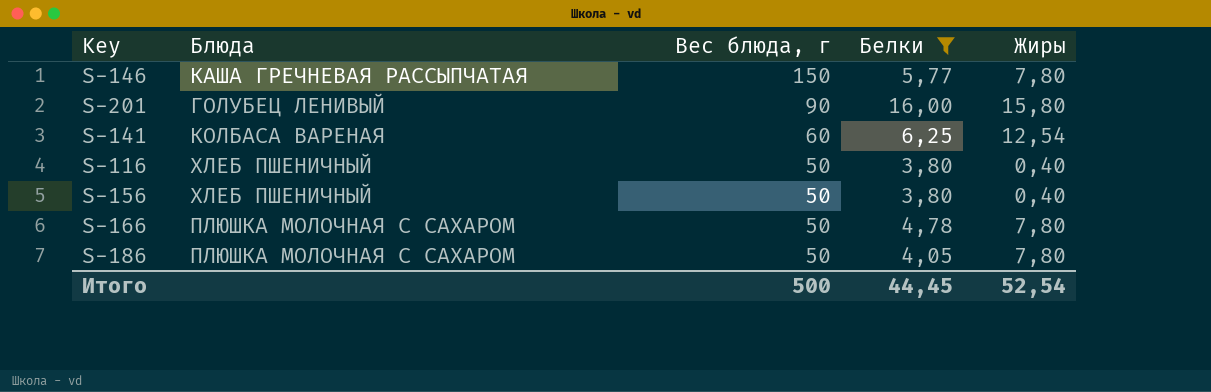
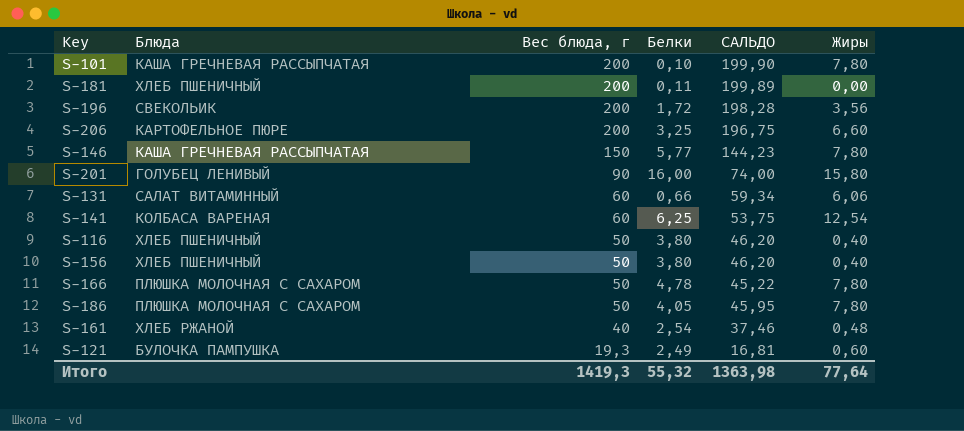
filter: Белки >= 3,80 -> none
column САЛЬДО | formula: none -> [Вес блюда, г] - [Белки]
Итого | Вес блюда, г: 500 -> 1419,3
Итого | Белки: 44,45 -> 55,32
Итого | Жиры: 52,54 -> 77,64

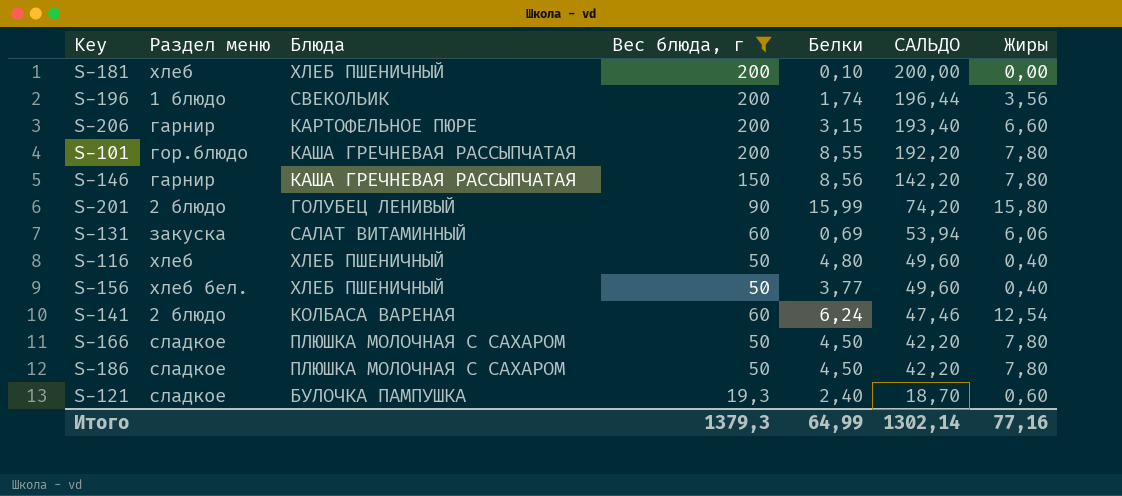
filter: none -> Вес блюда, г != 40
row order: Вес блюда, г descending -> САЛЬДО descending
column Раздел меню | position: none -> 2
column САЛЬДО | formula: [Вес блюда, г] - [Белки] -> [Вес блюда, г] - [Жиры]
S-181 | Белки: 0,11 -> 0,10
S-196 | Белки: 1,72 -> 1,74
S-206 | Белки: 3,25 -> 3,15
S-101 | Белки: 0,10 -> 8,55
S-146 | Белки: 5,77 -> 8,56
S-201 | Белки: 16,00 -> 15,99
S-131 | Белки: 0,66 -> 0,69
S-116 | Белки: 3,80 -> 4,80
S-156 | Белки: 3,80 -> 3,77
S-141 | Белки: 6,25 -> 6,24
S-166 | Белки: 4,78 -> 4,50
S-186 | Белки: 4,05 -> 4,50
S-121 | Белки: 2,49 -> 2,40
Итого | Вес блюда, г: 1419,3 -> 1379,3
Итого | Белки: 55,32 -> 64,99
Итого | САЛЬДО: 1363,98 -> 1302,14
Итого | Жиры: 77,64 -> 77,16

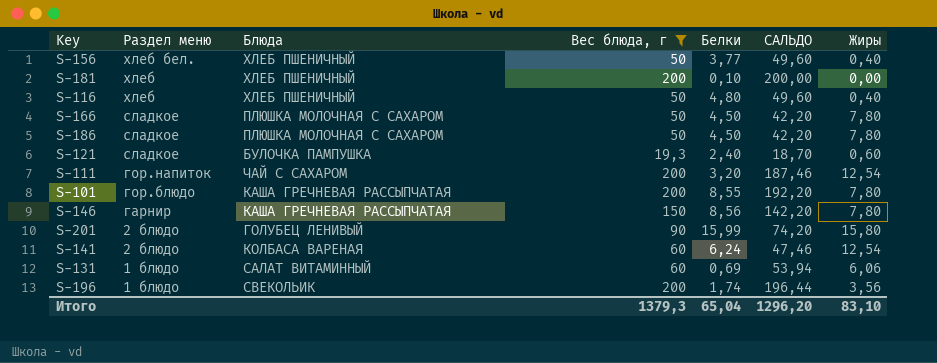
row order: САЛЬДО descending -> Раздел меню descending
row S-206: гарнир | КАРТОФЕЛЬНОЕ ПЮРЕ | 200 | 3,15 | 193,40 | 6,60 -> none
row S-111: none -> гор.напиток | ЧАЙ С САХАРОМ | 200 | 3,20 | 187,46 | 12,54
S-131 | Раздел меню: закуска -> 1 блюдо
Итого | Белки: 64,99 -> 65,04
Итого | САЛЬДО: 1302,14 -> 1296,20
Итого | Жиры: 77,16 -> 83,10

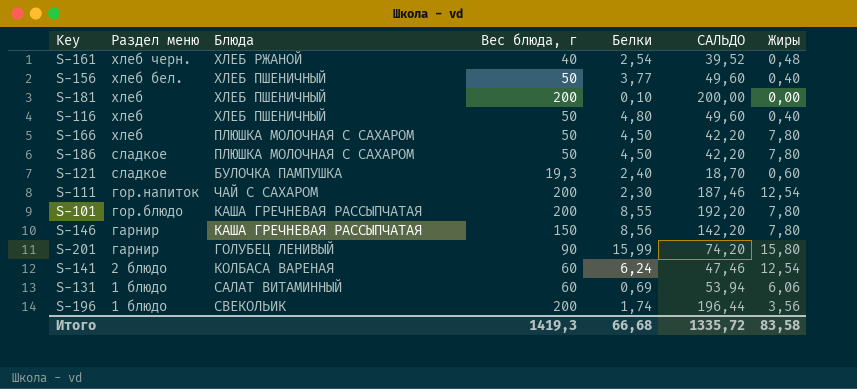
filter: Вес блюда, г != 40 -> none
S-166 | Раздел меню: сладкое -> хлеб
S-111 | Белки: 3,20 -> 2,30
S-201 | Раздел меню: 2 блюдо -> гарнир
Итого | Вес блюда, г: 1379,3 -> 1419,3
Итого | Белки: 65,04 -> 66,68
Итого | САЛЬДО: 1296,20 -> 1335,72
Итого | Жиры: 83,10 -> 83,58

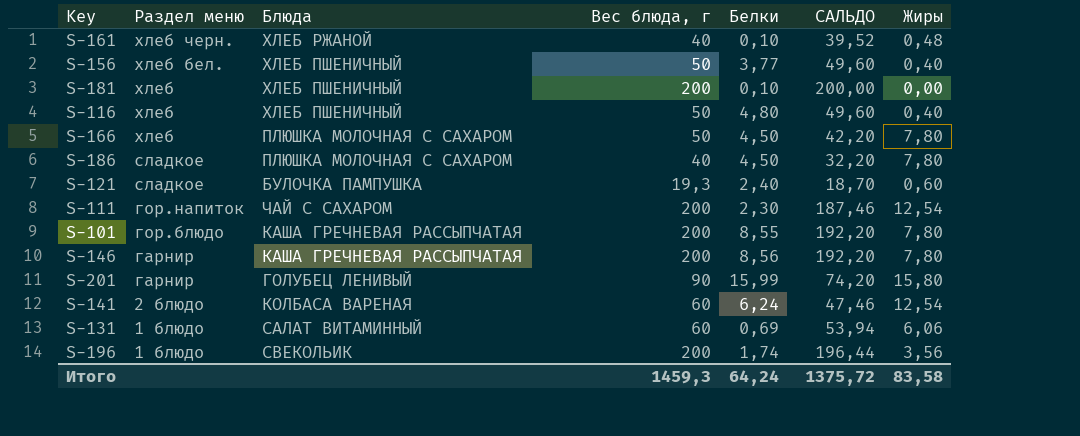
S-161 | Белки: 2,54 -> 0,10
S-186 | Вес блюда, г: 50 -> 40
S-186 | САЛЬДО: 42,20 -> 32,20
S-146 | Вес блюда, г: 150 -> 200
S-146 | САЛЬДО: 142,20 -> 192,20
Итого | Вес блюда, г: 1419,3 -> 1459,3
Итого | Белки: 66,68 -> 64,24
Итого | САЛЬДО: 1335,72 -> 1375,72

